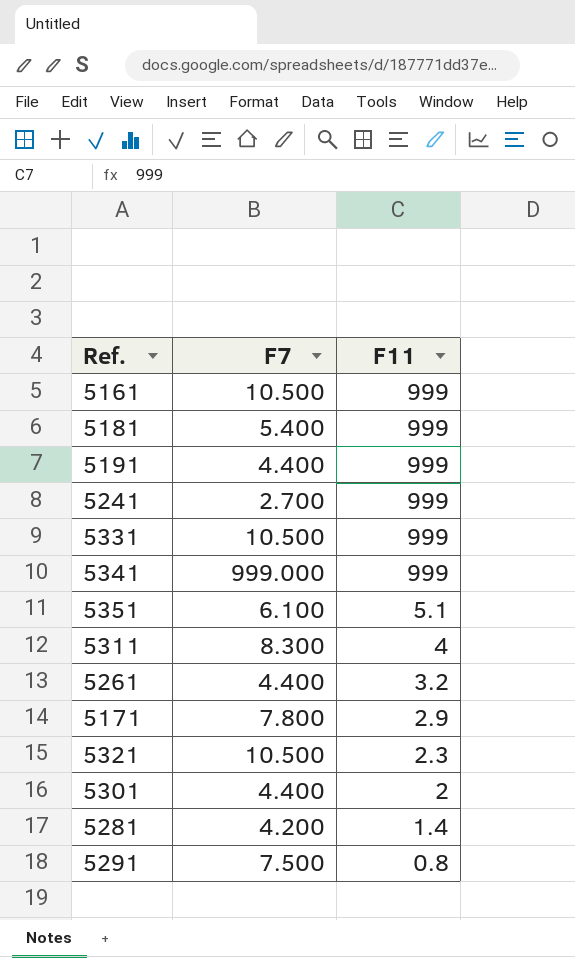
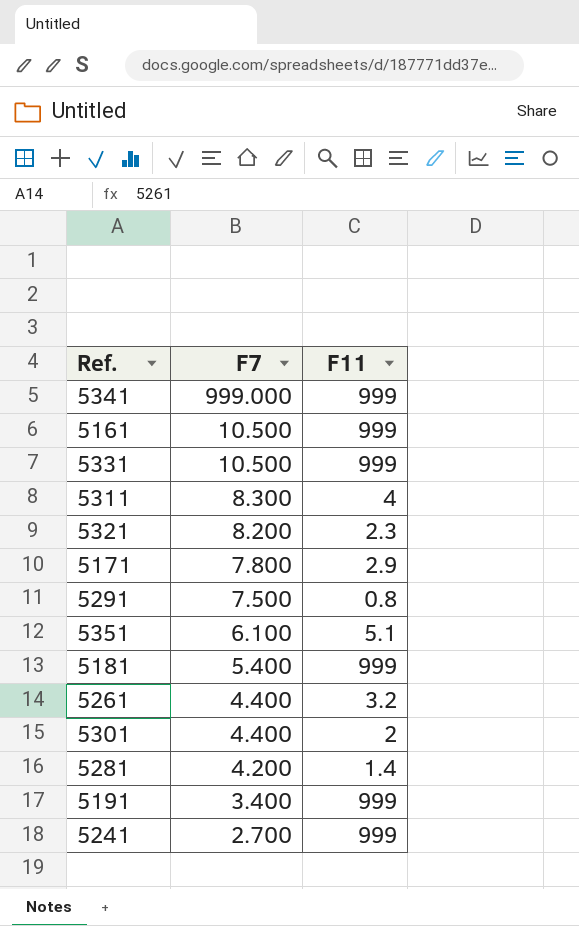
row order: F11 descending -> F7 descending
5321 | F7: 10.500 -> 8.200
5191 | F7: 4.400 -> 3.400

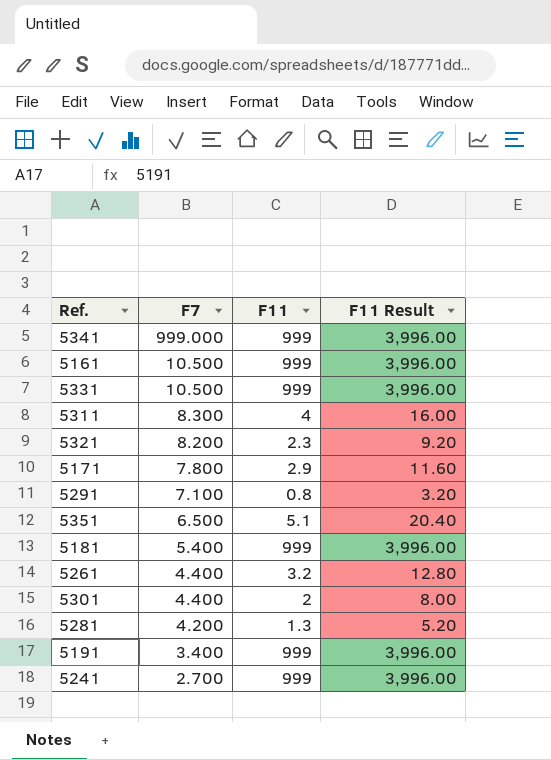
column F11 Result | formula: none -> [F11] * 4
5291 | F7: 7.500 -> 7.100
5351 | F7: 6.100 -> 6.500
5281 | F11: 1.4 -> 1.3

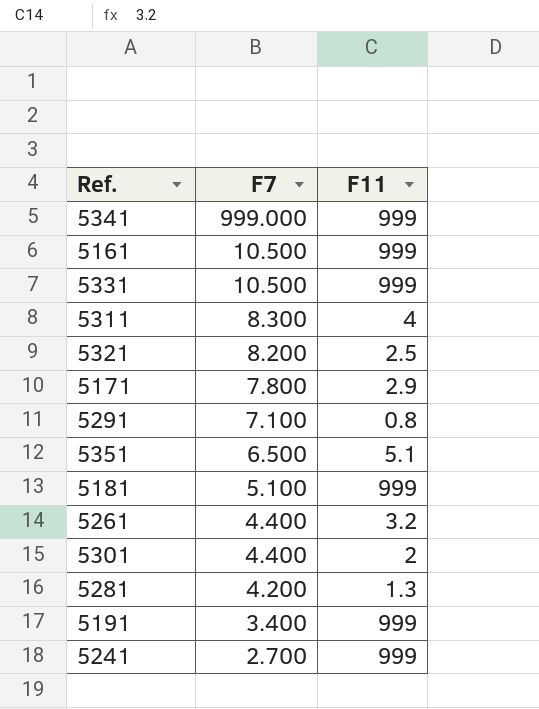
column F11 Result | formula: [F11] * 4 -> none
5321 | F11: 2.3 -> 2.5
5181 | F7: 5.400 -> 5.100

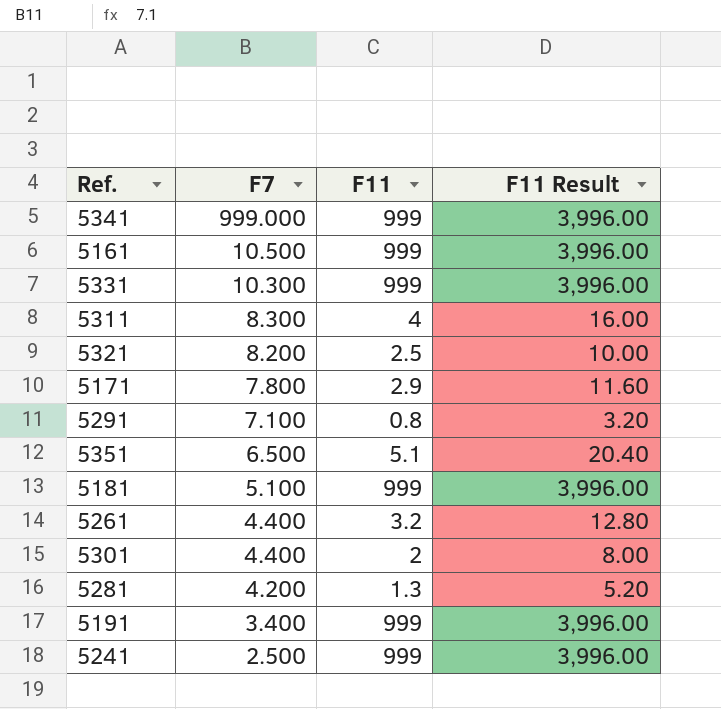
column F11 Result | formula: none -> [F11] * 4
5331 | F7: 10.500 -> 10.300
5241 | F7: 2.700 -> 2.500

